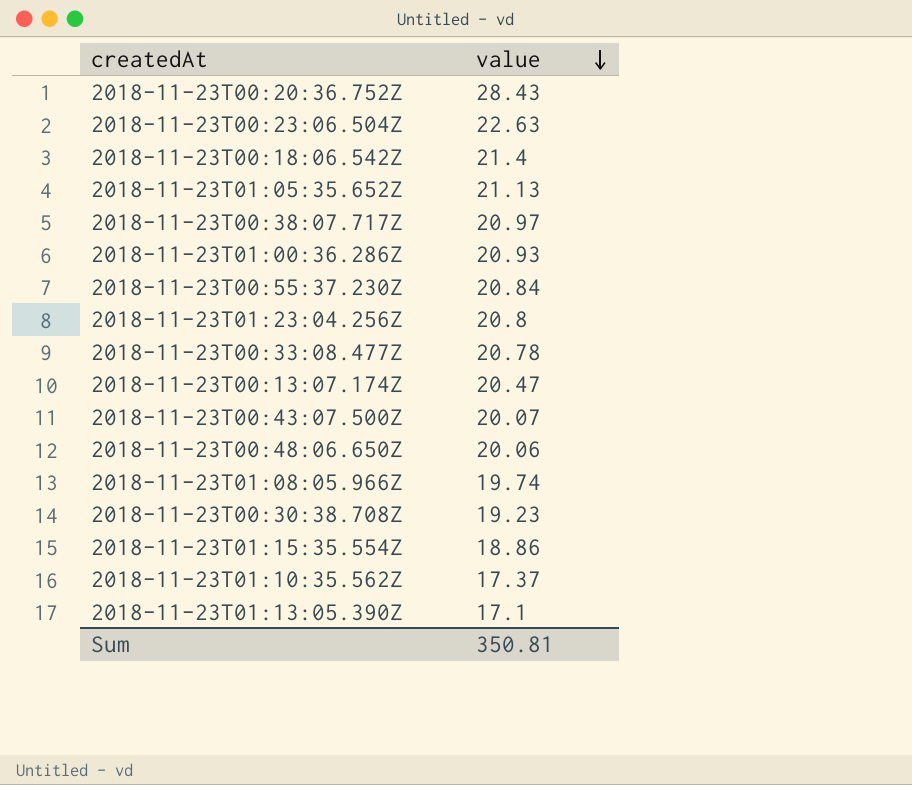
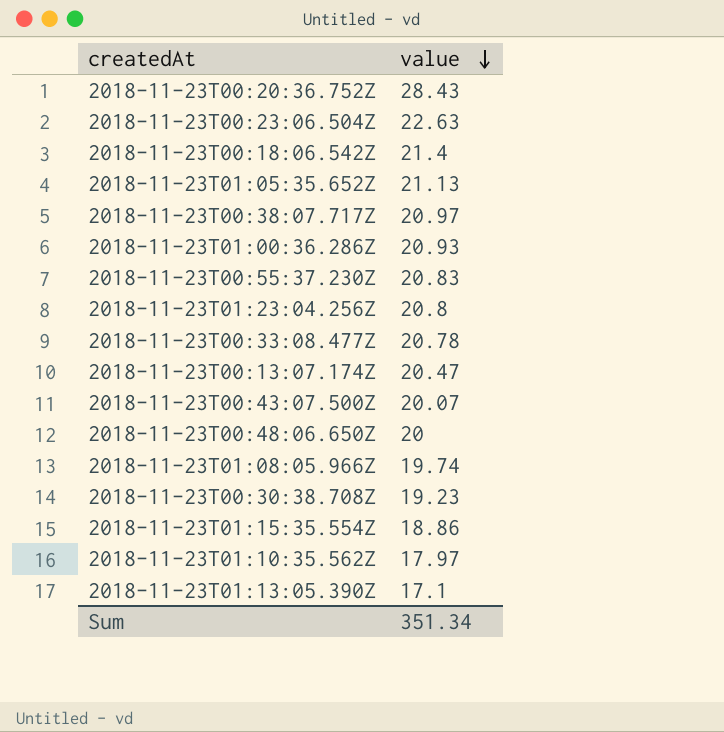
2018-11-23T00:55:37.230Z | value: 20.84 -> 20.83
2018-11-23T00:48:06.650Z | value: 20.06 -> 20
2018-11-23T01:10:35.562Z | value: 17.37 -> 17.97
Sum | value: 350.81 -> 351.34

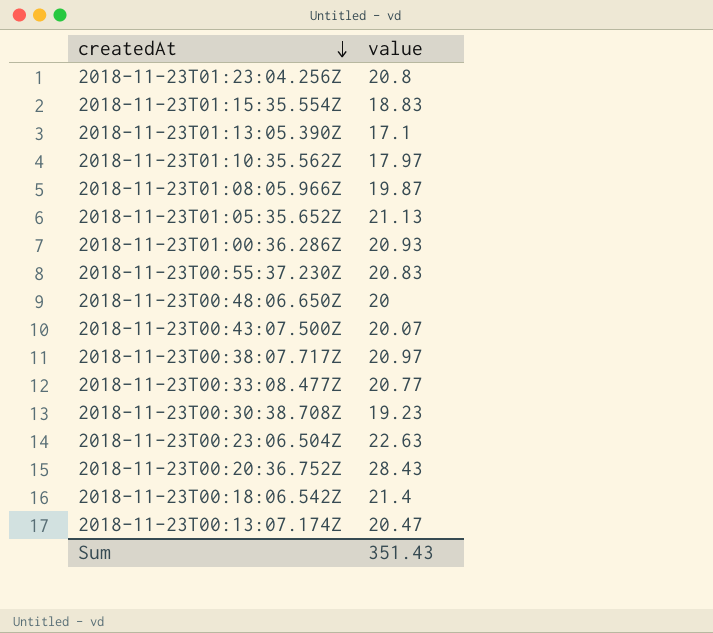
row order: value descending -> createdAt descending
2018-11-23T01:15:35.554Z | value: 18.86 -> 18.83
2018-11-23T01:08:05.966Z | value: 19.74 -> 19.87
2018-11-23T00:33:08.477Z | value: 20.78 -> 20.77
Sum | value: 351.34 -> 351.43

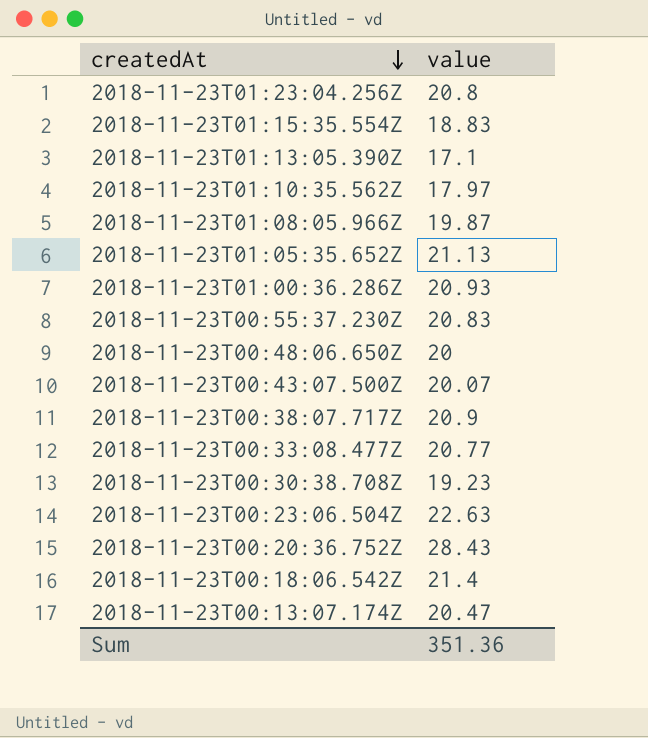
2018-11-23T00:38:07.717Z | value: 20.97 -> 20.9
Sum | value: 351.43 -> 351.36

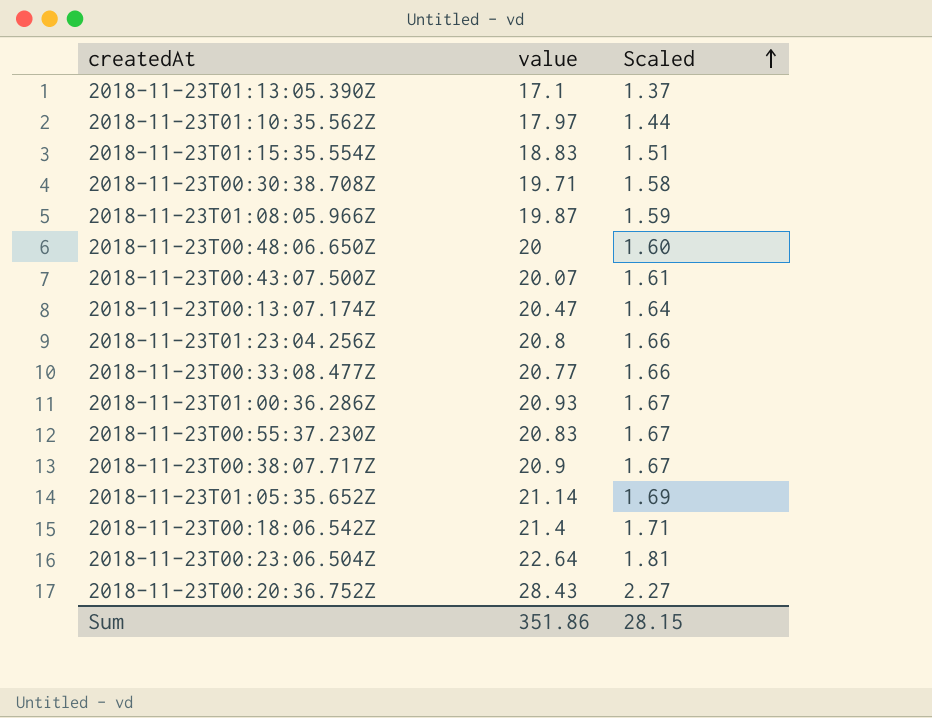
row order: createdAt descending -> Scaled ascending
column Scaled | formula: none -> [value] * 0.08
2018-11-23T00:30:38.708Z | value: 19.23 -> 19.71
2018-11-23T01:05:35.652Z | value: 21.13 -> 21.14
2018-11-23T00:23:06.504Z | value: 22.63 -> 22.64
Sum | value: 351.36 -> 351.86

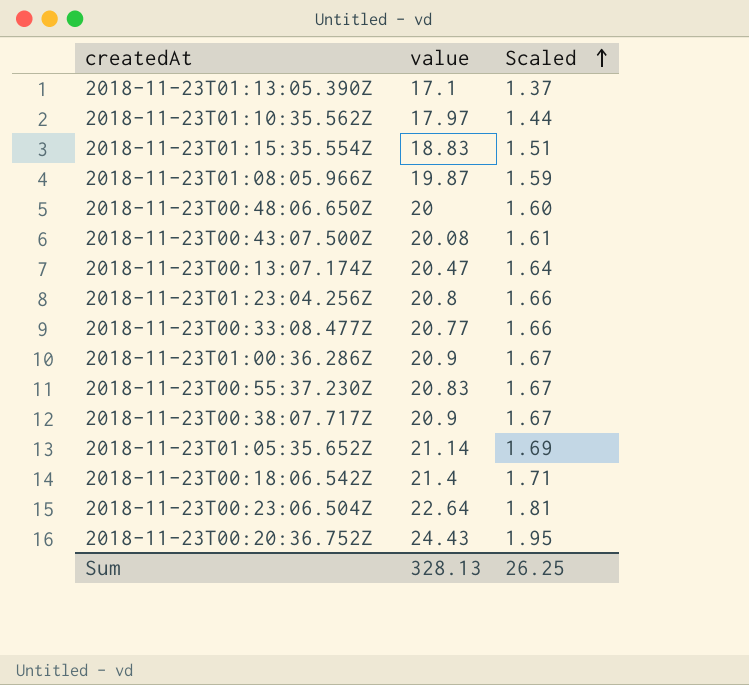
row 2018-11-23T00:30:38.708Z: 19.71 | 1.58 -> none
2018-11-23T00:43:07.500Z | value: 20.07 -> 20.08
2018-11-23T01:00:36.286Z | value: 20.93 -> 20.9
2018-11-23T00:20:36.752Z | value: 28.43 -> 24.43
2018-11-23T00:20:36.752Z | Scaled: 2.27 -> 1.95
Sum | value: 351.86 -> 328.13
Sum | Scaled: 28.15 -> 26.25

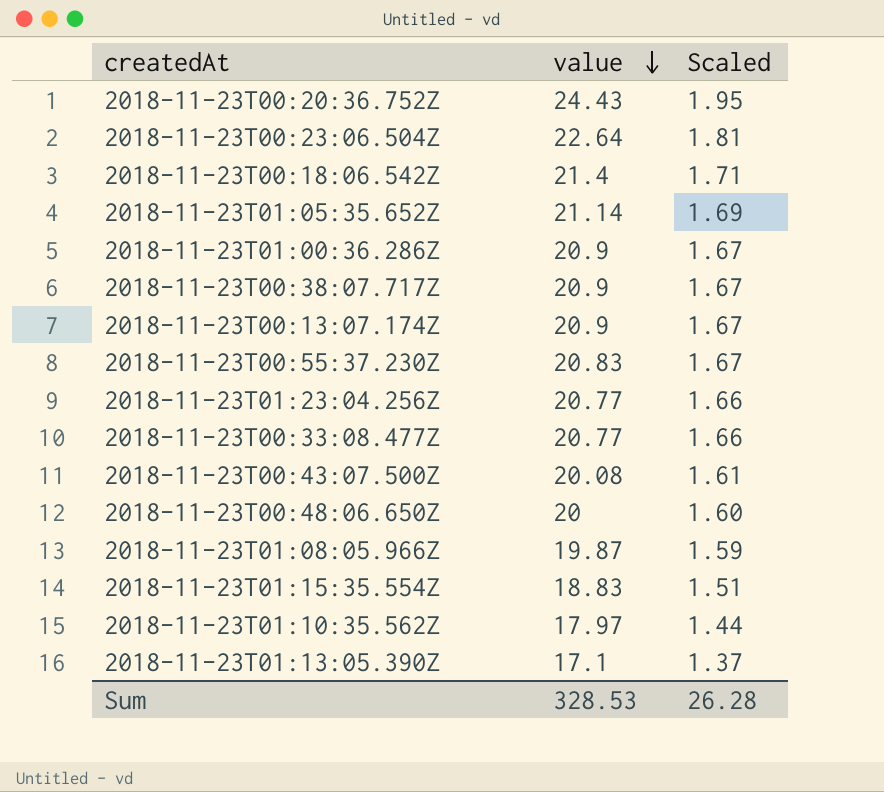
row order: Scaled ascending -> value descending
2018-11-23T00:13:07.174Z | value: 20.47 -> 20.9
2018-11-23T00:13:07.174Z | Scaled: 1.64 -> 1.67
2018-11-23T01:23:04.256Z | value: 20.8 -> 20.77
Sum | value: 328.13 -> 328.53
Sum | Scaled: 26.25 -> 26.28

